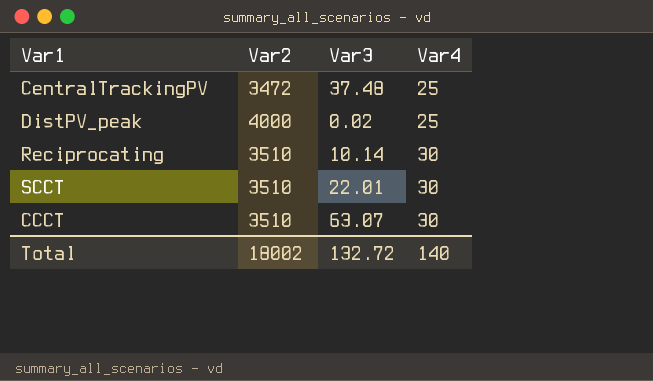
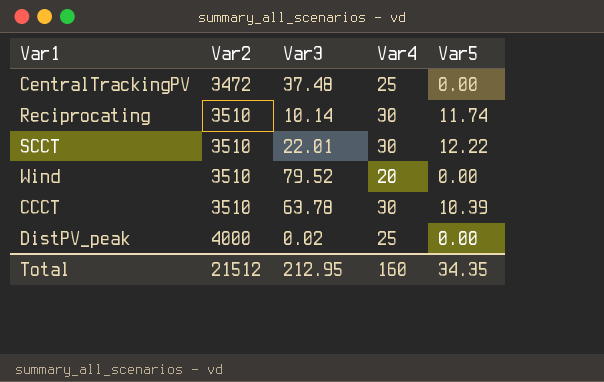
row order: Var4 ascending -> Var2 ascending
column Var5 | position: none -> 5
row Wind: none -> 3510 | 79.52 | 20 | 0.00
CCCT | Var3: 63.07 -> 63.78
Total | Var2: 18002 -> 21512
Total | Var3: 132.72 -> 212.95
Total | Var4: 140 -> 160

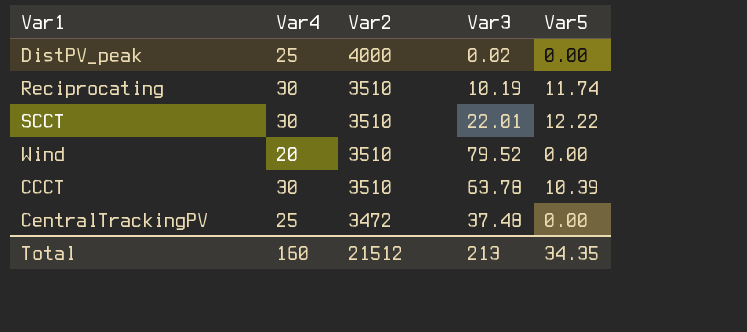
row order: Var2 ascending -> Var2 descending
column Var4 | position: 4 -> 2
Reciprocating | Var3: 10.14 -> 10.19
Total | Var3: 212.95 -> 213

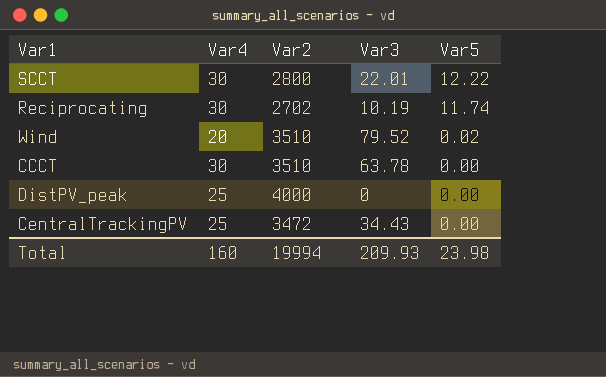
row order: Var2 descending -> Var5 descending
SCCT | Var2: 3510 -> 2800
Reciprocating | Var2: 3510 -> 2702
Wind | Var5: 0.00 -> 0.02
CCCT | Var5: 10.39 -> 0.00
DistPV_peak | Var3: 0.02 -> 0
CentralTrackingPV | Var3: 37.48 -> 34.43
Total | Var2: 21512 -> 19994
Total | Var3: 213 -> 209.93
Total | Var5: 34.35 -> 23.98

